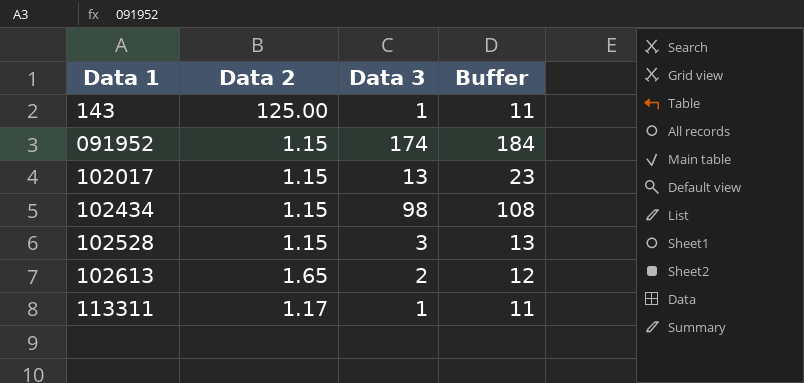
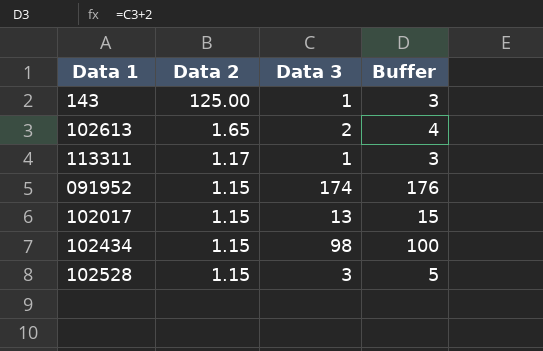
row order: Data 1 ascending -> Data 2 descending
column Buffer | formula: [Data 3] + 10 -> [Data 3] + 2

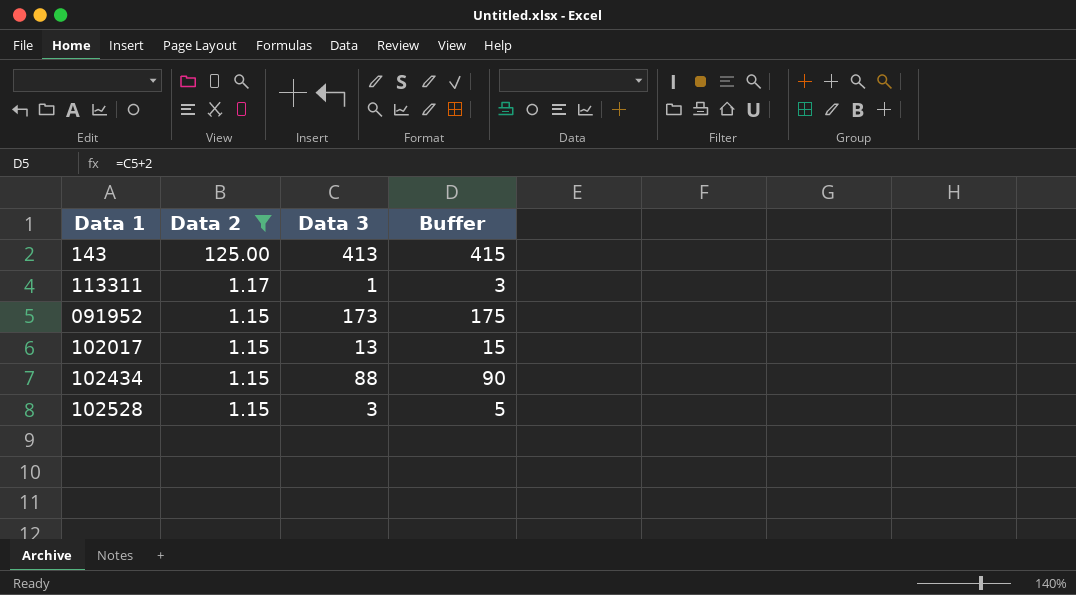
filter: none -> Data 2 != 1.65
143 | Data 3: 1 -> 413
143 | Buffer: 3 -> 415
091952 | Data 3: 174 -> 173
091952 | Buffer: 176 -> 175
102434 | Data 3: 98 -> 88
102434 | Buffer: 100 -> 90

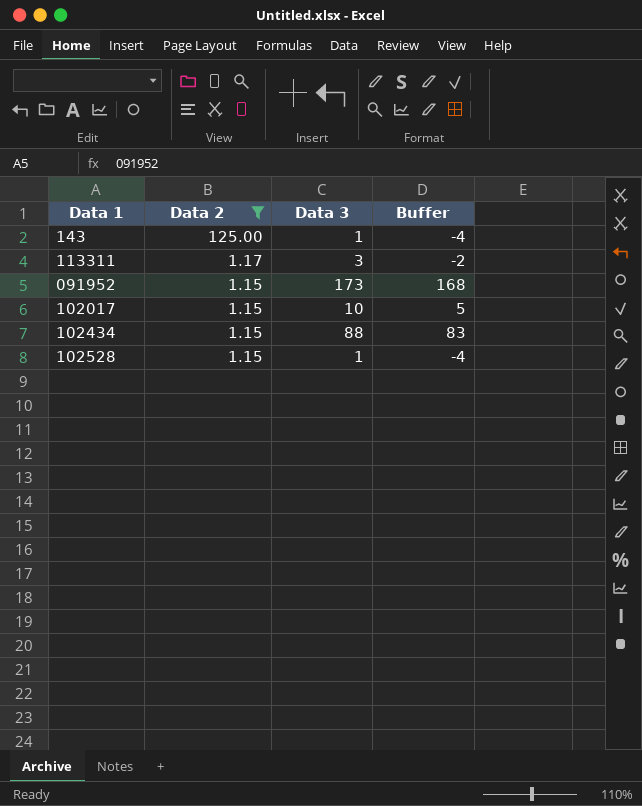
column Buffer | formula: [Data 3] + 2 -> [Data 3] - 5
143 | Data 3: 413 -> 1
113311 | Data 3: 1 -> 3
102017 | Data 3: 13 -> 10
102528 | Data 3: 3 -> 1

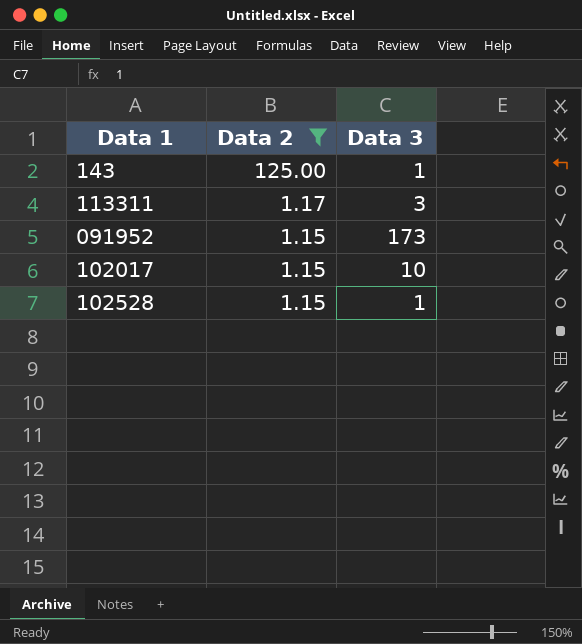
column Buffer | formula: [Data 3] - 5 -> none
row 102434: 1.15 | 88 | 83 -> none

